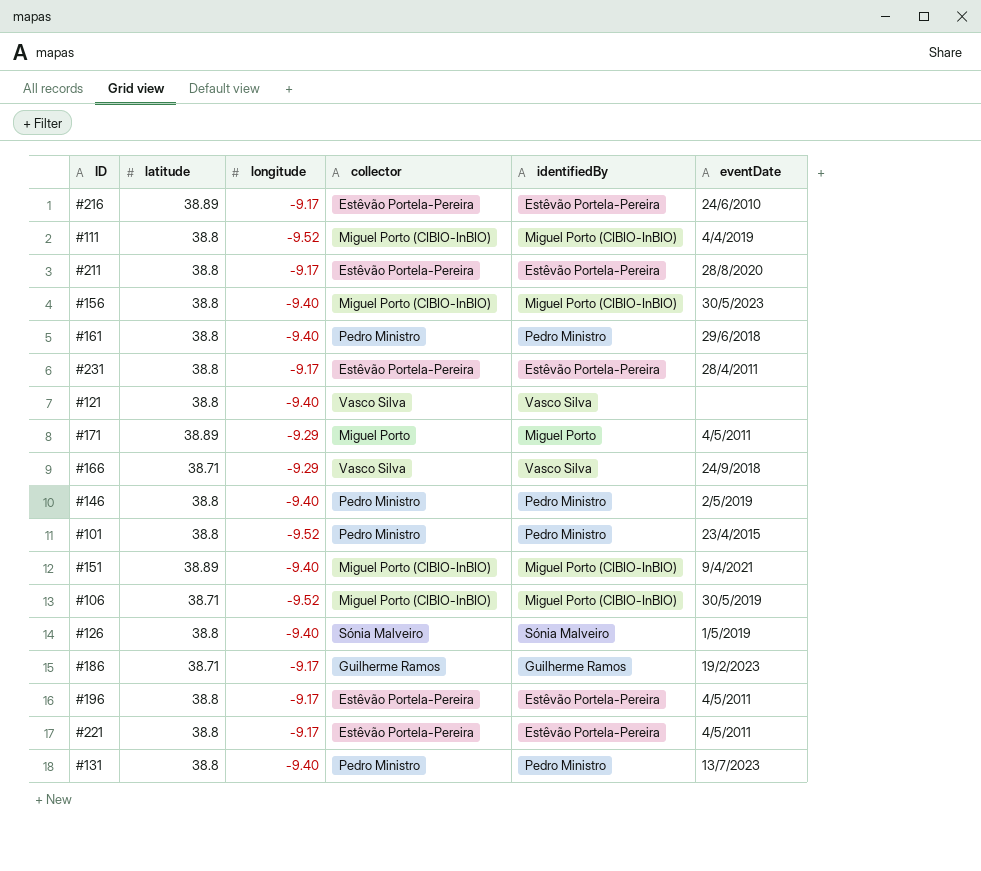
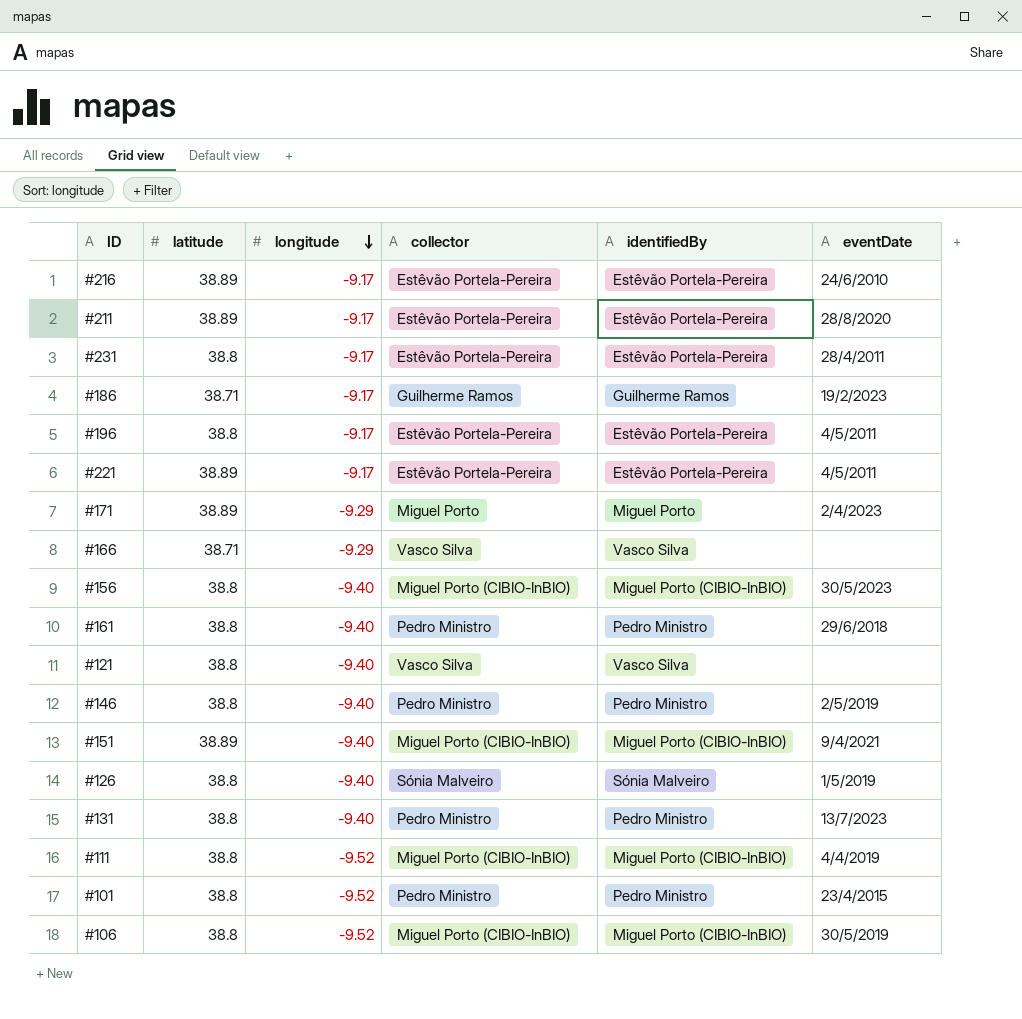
row order: none -> longitude descending
#211 | latitude: 38.8 -> 38.89
#221 | latitude: 38.8 -> 38.89
#171 | eventDate: 4/5/2011 -> 2/4/2023
#166 | eventDate: 24/9/2018 -> none
#106 | latitude: 38.71 -> 38.8

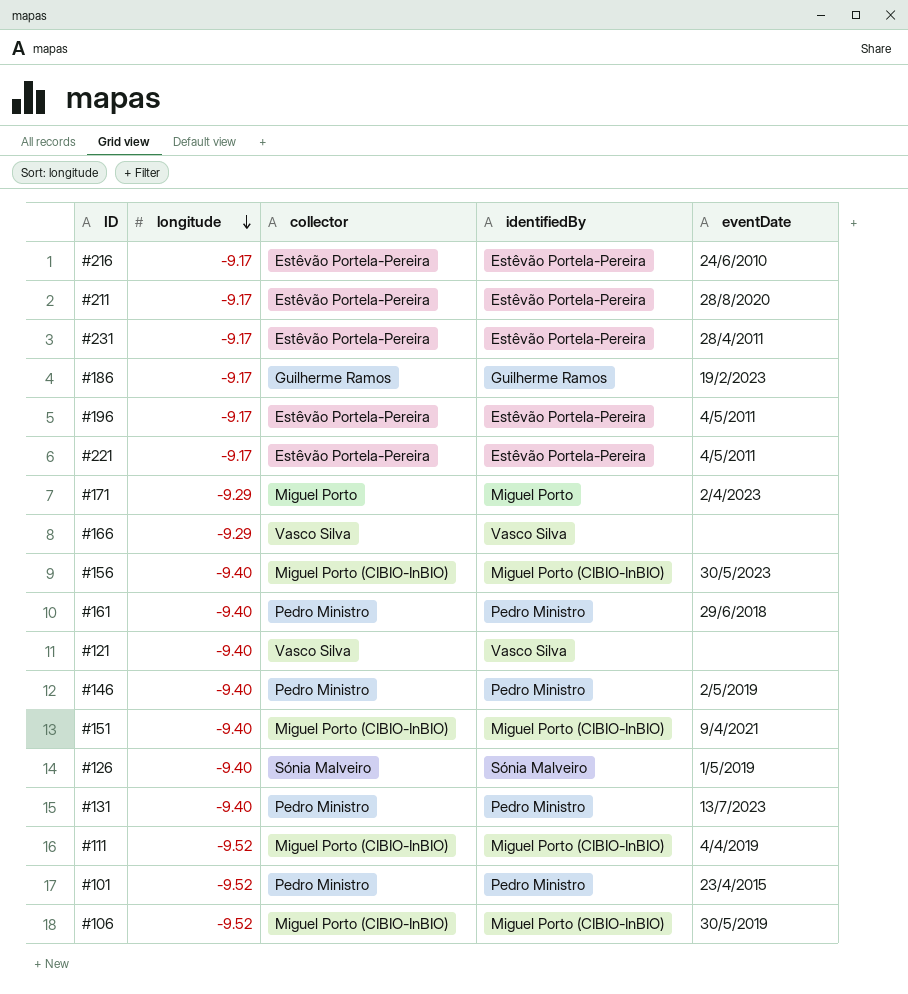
column latitude | position: 2 -> none

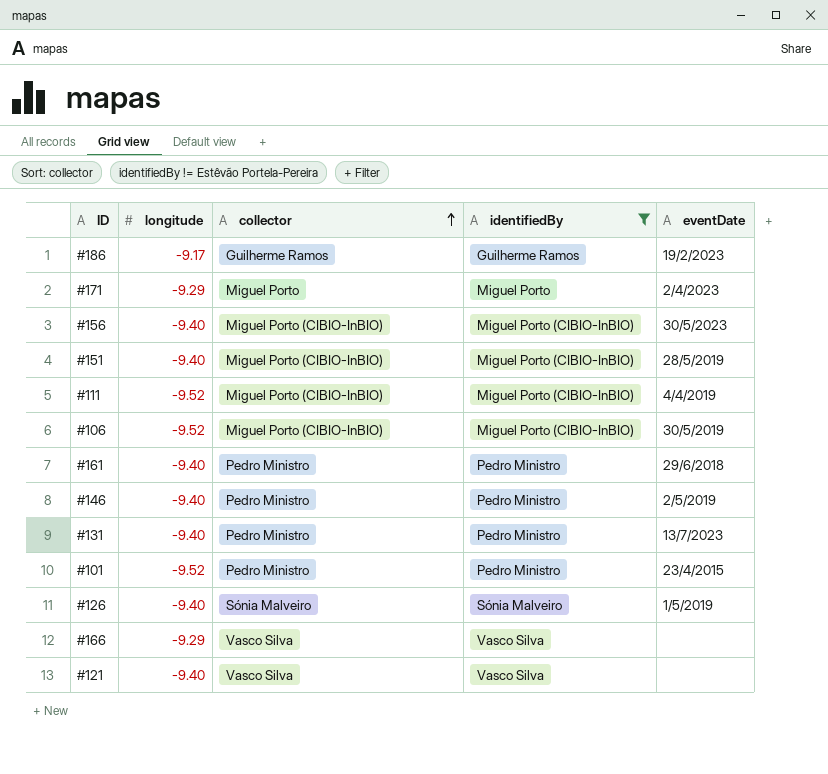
filter: none -> identifiedBy != Estêvão Portela-Pereira
row order: longitude descending -> collector ascending
#151 | eventDate: 9/4/2021 -> 28/5/2019

